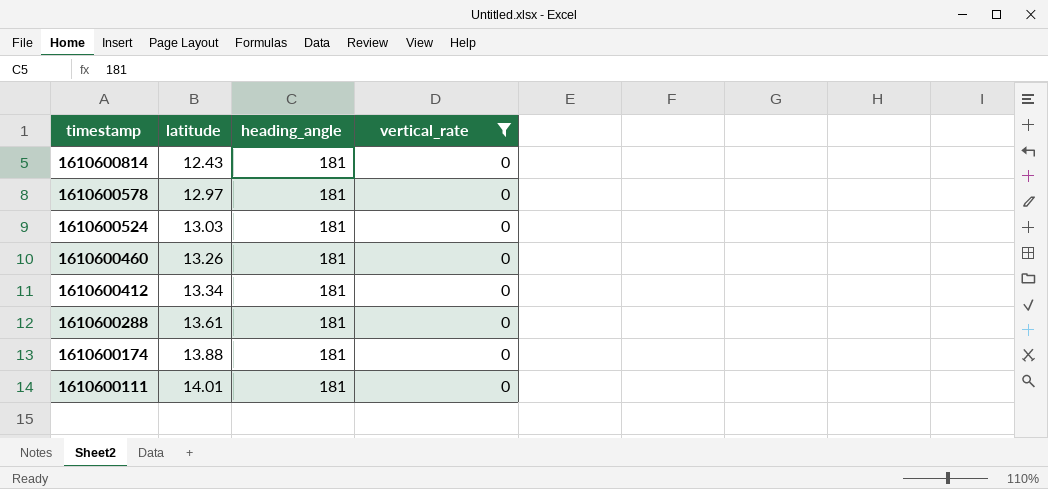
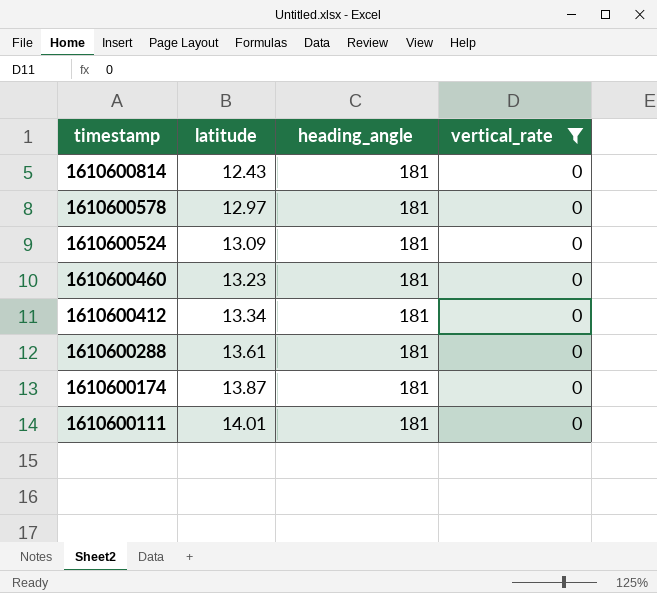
1610600524 | latitude: 13.03 -> 13.09
1610600460 | latitude: 13.26 -> 13.23
1610600174 | latitude: 13.88 -> 13.87

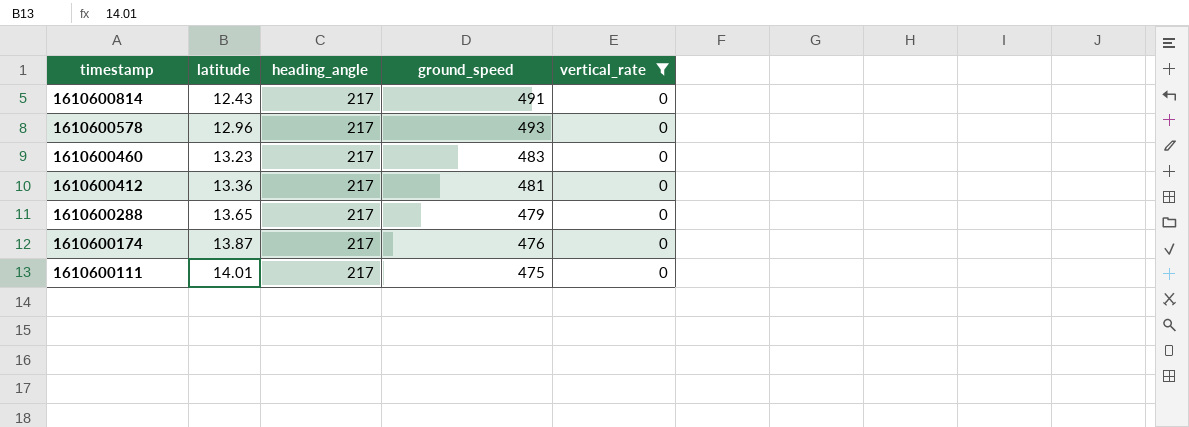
column ground_speed | position: none -> 4
row 1610600524: 13.09 | 181 | 0 -> none
1610600814 | heading_angle: 181 -> 217
1610600578 | latitude: 12.97 -> 12.96
1610600578 | heading_angle: 181 -> 217
1610600460 | heading_angle: 181 -> 217
1610600412 | latitude: 13.34 -> 13.36
1610600412 | heading_angle: 181 -> 217
1610600288 | latitude: 13.61 -> 13.65
1610600288 | heading_angle: 181 -> 217
1610600174 | heading_angle: 181 -> 217
1610600111 | heading_angle: 181 -> 217

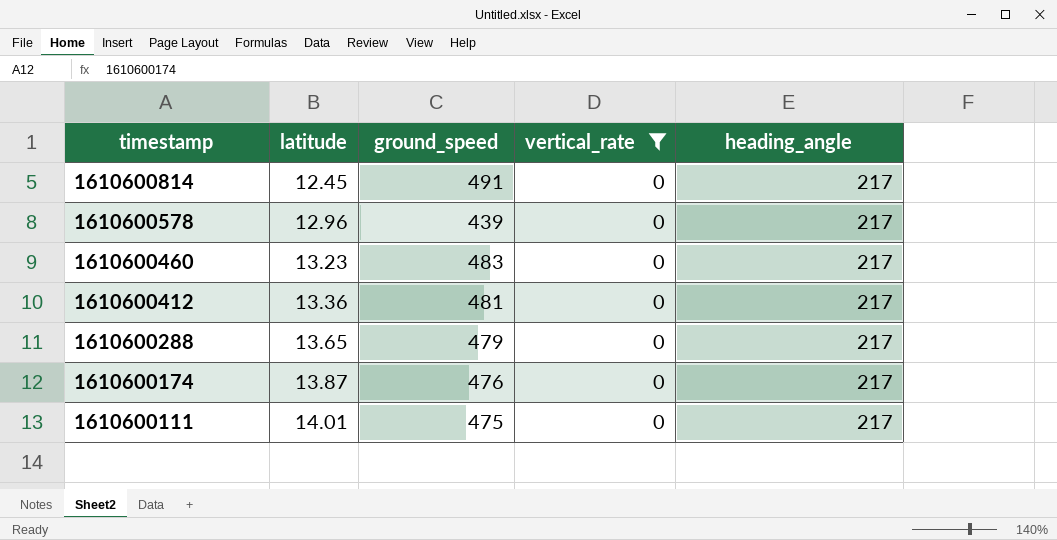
column heading_angle | position: 3 -> 5
1610600814 | latitude: 12.43 -> 12.45
1610600578 | ground_speed: 493 -> 439

